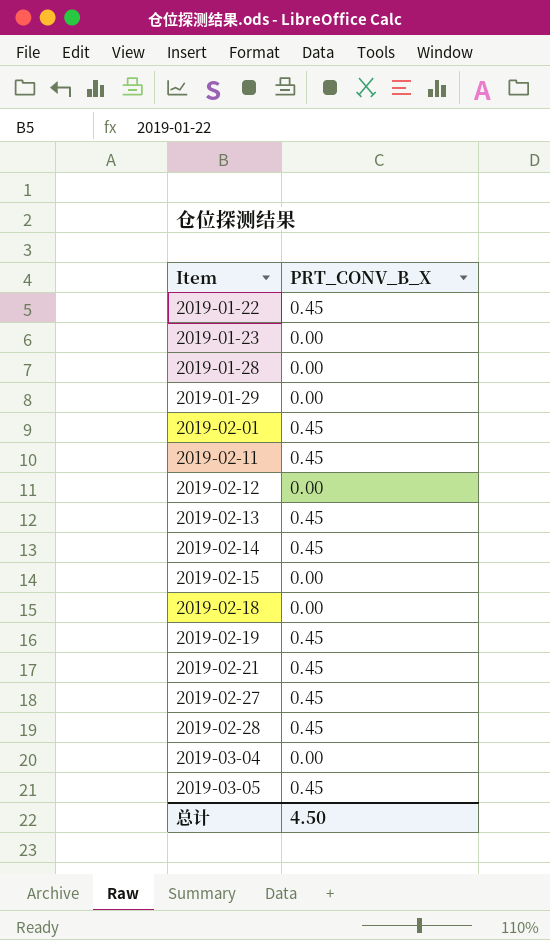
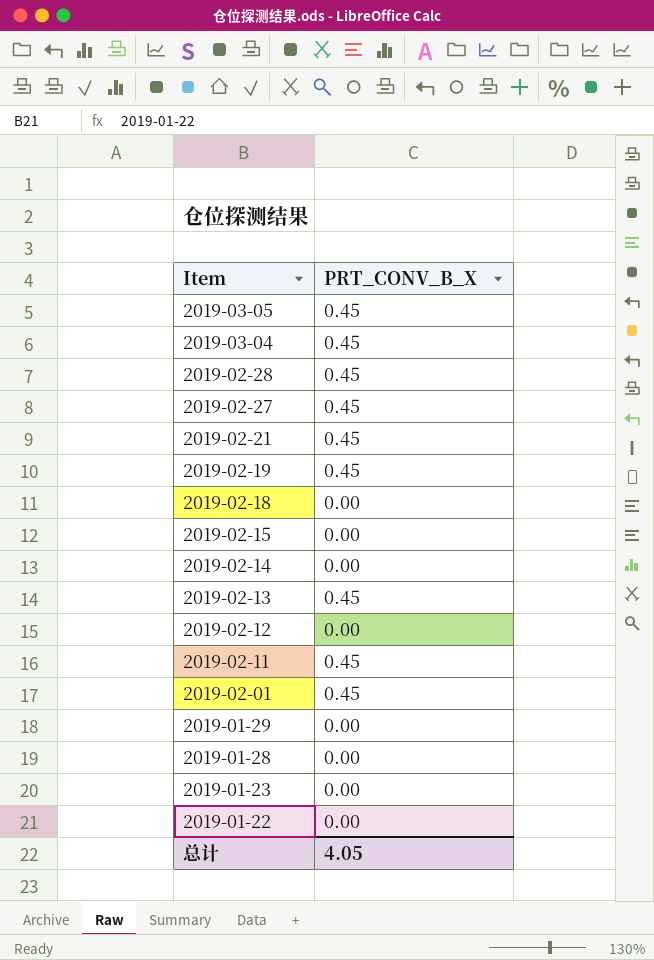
row order: Item ascending -> Item descending
2019-03-04 | PRT_CONV_B_X: 0.00 -> 0.45
2019-02-14 | PRT_CONV_B_X: 0.45 -> 0.00
2019-01-22 | PRT_CONV_B_X: 0.45 -> 0.00
总计 | PRT_CONV_B_X: 4.50 -> 4.05

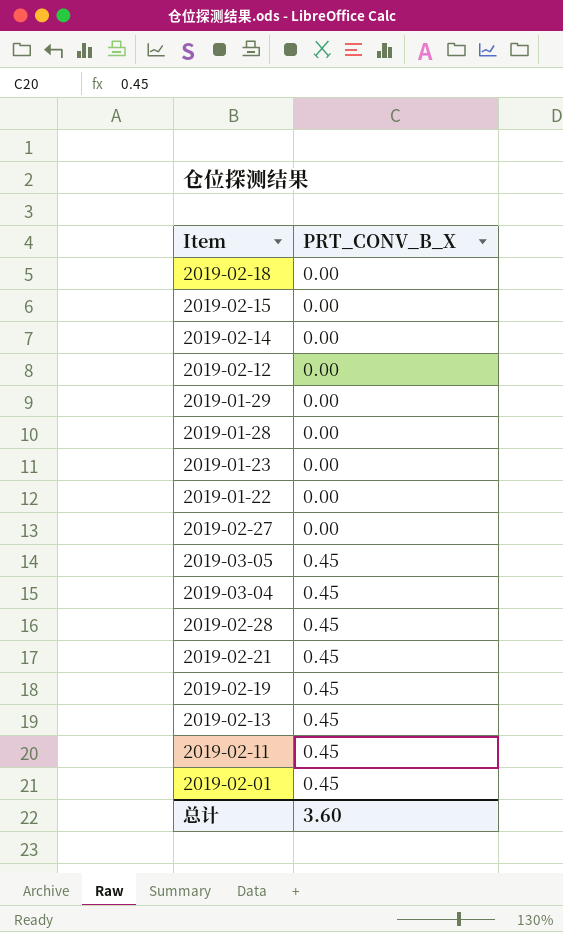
row order: Item descending -> PRT_CONV_B_X ascending
2019-02-27 | PRT_CONV_B_X: 0.45 -> 0.00
总计 | PRT_CONV_B_X: 4.05 -> 3.60

